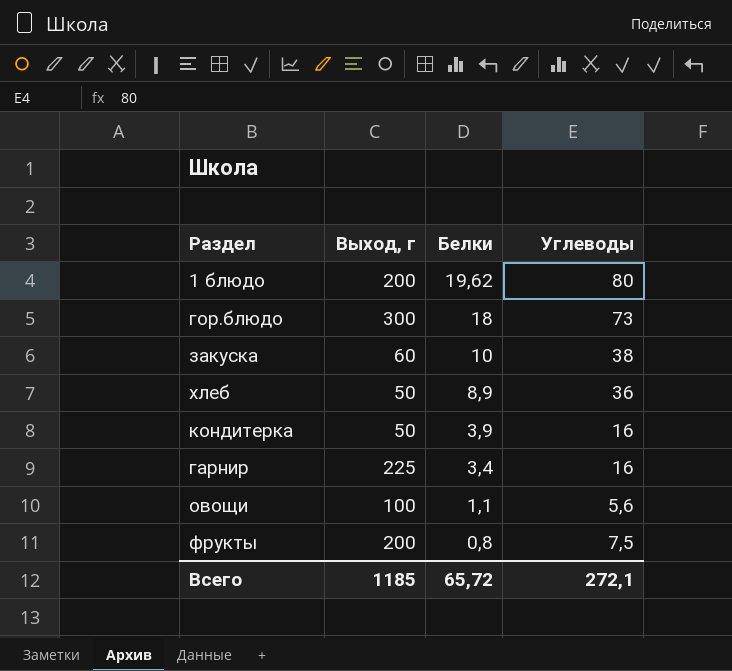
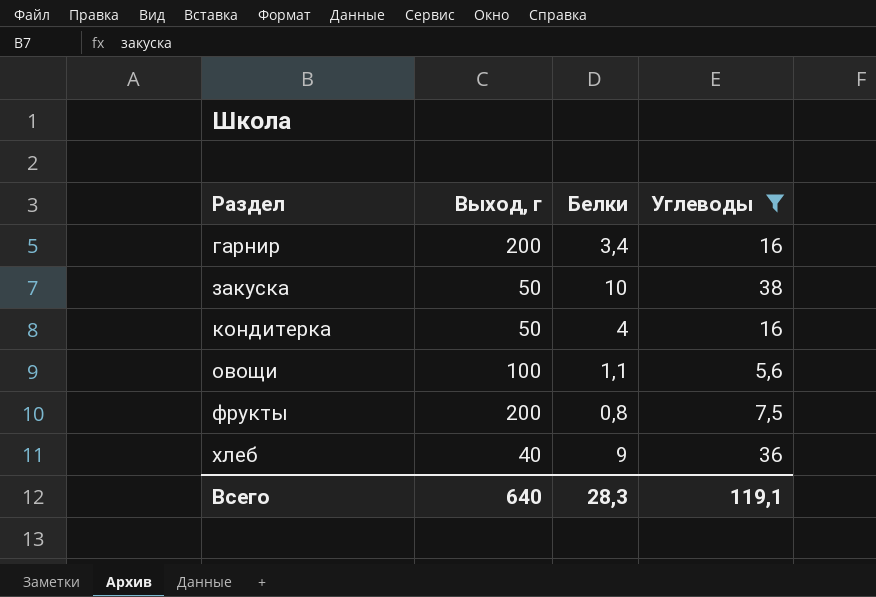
filter: none -> Углеводы <= 38
row order: Белки descending -> Раздел ascending
гарнир | Выход, г: 225 -> 200
закуска | Выход, г: 60 -> 50
кондитерка | Белки: 3,9 -> 4
хлеб | Выход, г: 50 -> 40
хлеб | Белки: 8,9 -> 9
Всего | Выход, г: 1185 -> 640
Всего | Белки: 65,72 -> 28,3
Всего | Углеводы: 272,1 -> 119,1

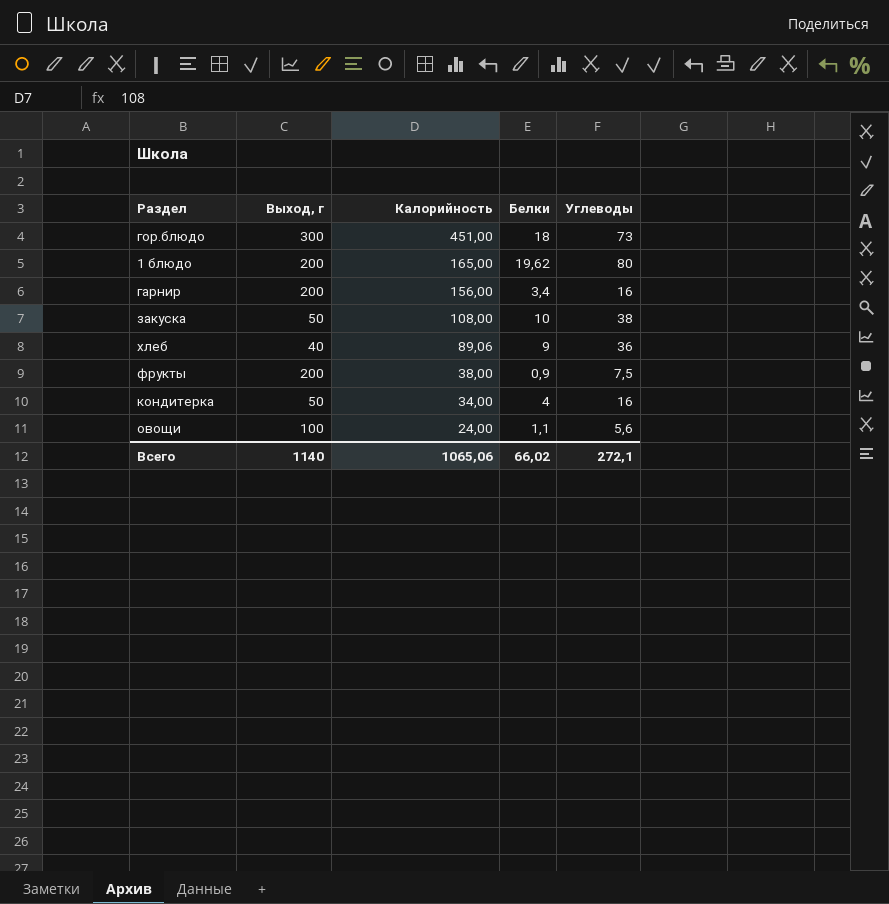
filter: Углеводы <= 38 -> none
row order: Раздел ascending -> Калорийность descending
column Калорийность | position: none -> 3
фрукты | Белки: 0,8 -> 0,9
Всего | Выход, г: 640 -> 1140
Всего | Белки: 28,3 -> 66,02
Всего | Углеводы: 119,1 -> 272,1

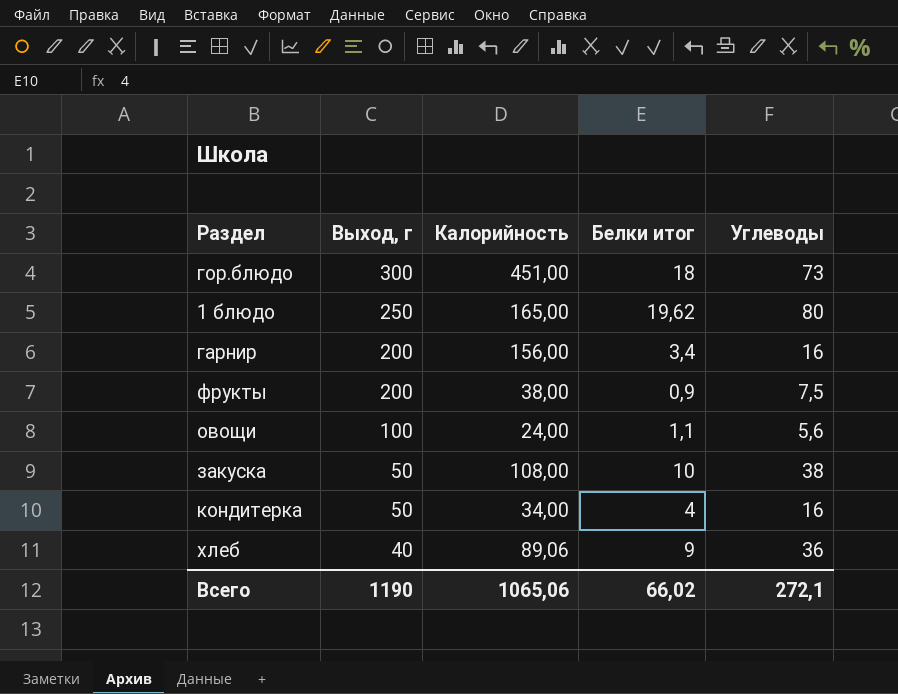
row order: Калорийность descending -> Выход, г descending
column name: Белки -> Белки итог
1 блюдо | Выход, г: 200 -> 250
Всего | Выход, г: 1140 -> 1190

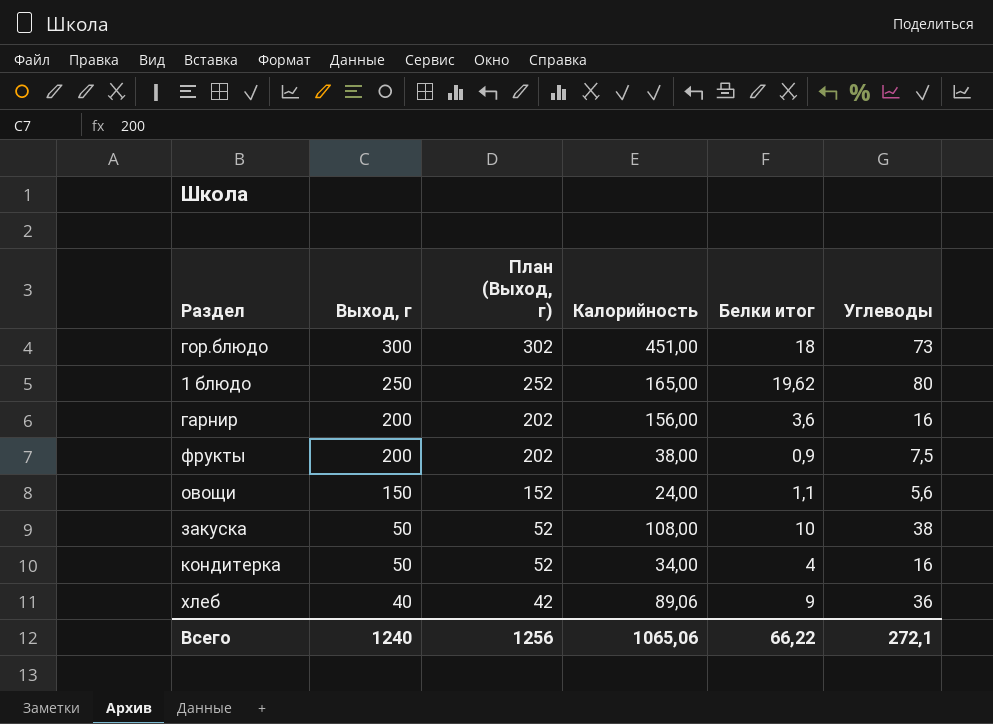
column План (Выход, г) | formula: none -> [Выход, г] + 2
гарнир | Белки итог: 3,4 -> 3,6
овощи | Выход, г: 100 -> 150
Всего | Выход, г: 1190 -> 1240
Всего | Белки итог: 66,02 -> 66,22

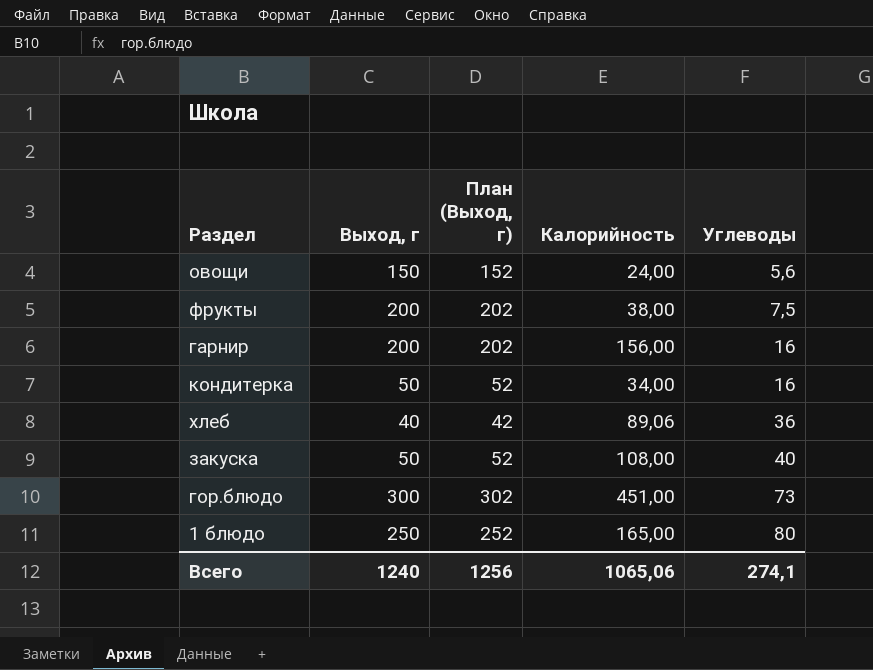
row order: Выход, г descending -> Углеводы ascending
column Белки итог | position: 5 -> none
закуска | Углеводы: 38 -> 40
Всего | Углеводы: 272,1 -> 274,1

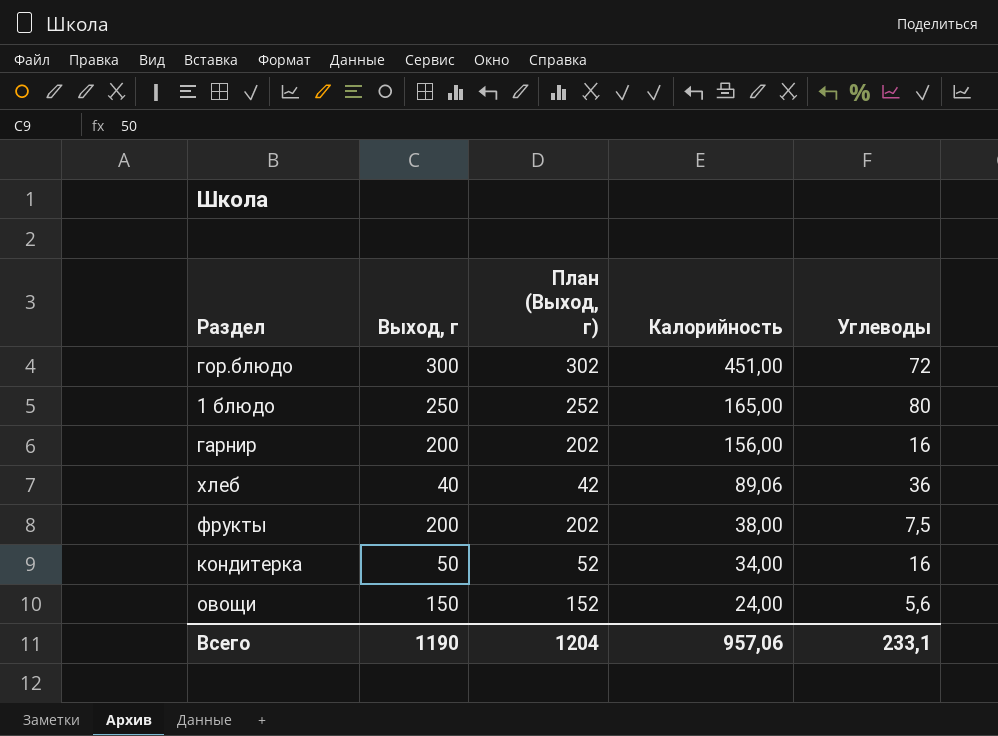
row order: Углеводы ascending -> Калорийность descending
row закуска: 50 | 52 | 108,00 | 40 -> none
гор.блюдо | Углеводы: 73 -> 72
Всего | Выход, г: 1240 -> 1190
Всего | План (Выход, г): 1256 -> 1204
Всего | Калорийность: 1065,06 -> 957,06
Всего | Углеводы: 274,1 -> 233,1

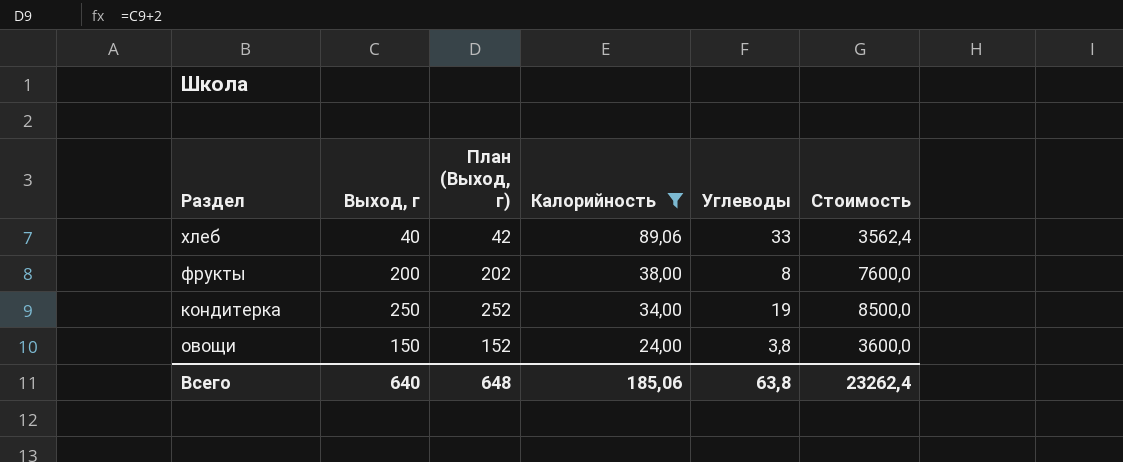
filter: none -> Калорийность <= 89,06
column Стоимость | formula: none -> [Выход, г] * [Калорийность]
хлеб | Углеводы: 36 -> 33
фрукты | Углеводы: 7,5 -> 8
кондитерка | Выход, г: 50 -> 250
кондитерка | План (Выход, г): 52 -> 252
кондитерка | Углеводы: 16 -> 19
овощи | Углеводы: 5,6 -> 3,8
Всего | Выход, г: 1190 -> 640
Всего | План (Выход, г): 1204 -> 648
Всего | Калорийность: 957,06 -> 185,06
Всего | Углеводы: 233,1 -> 63,8

